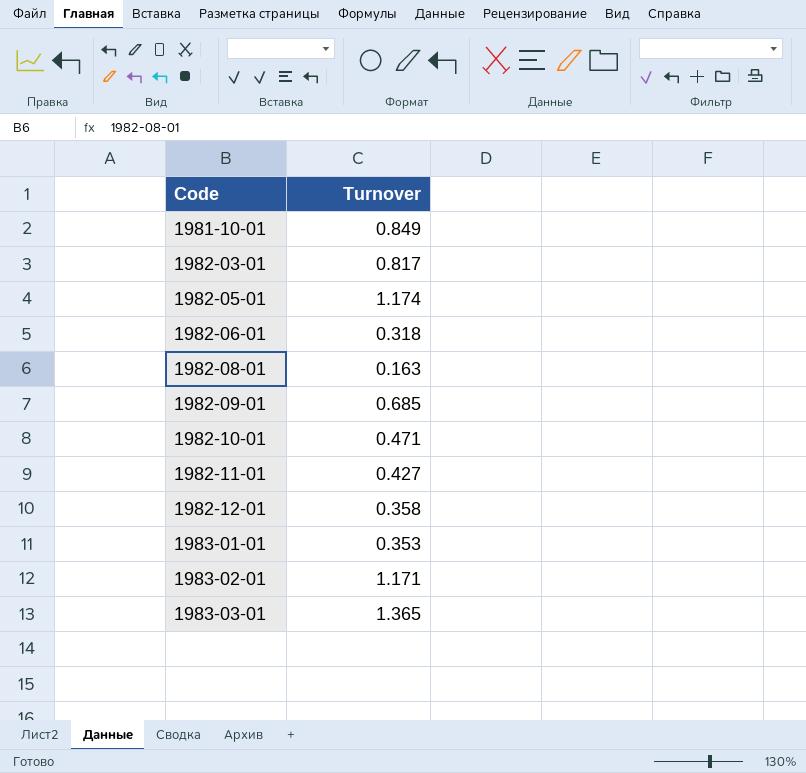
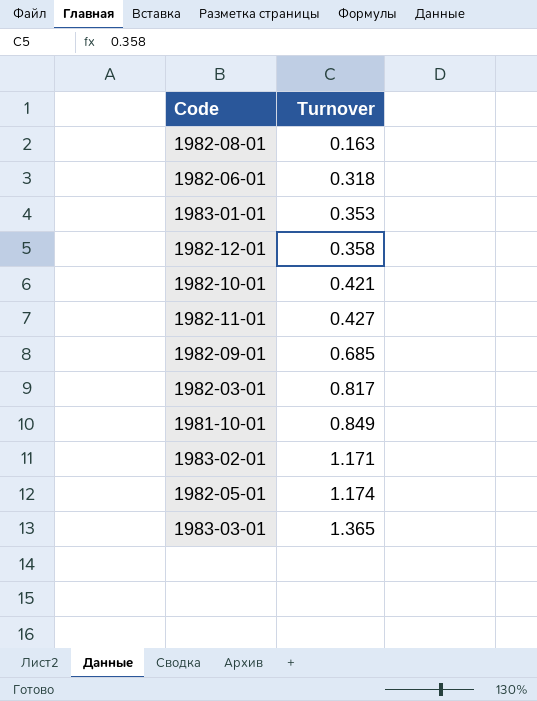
row order: Code ascending -> Turnover ascending
1982-10-01 | Turnover: 0.471 -> 0.421

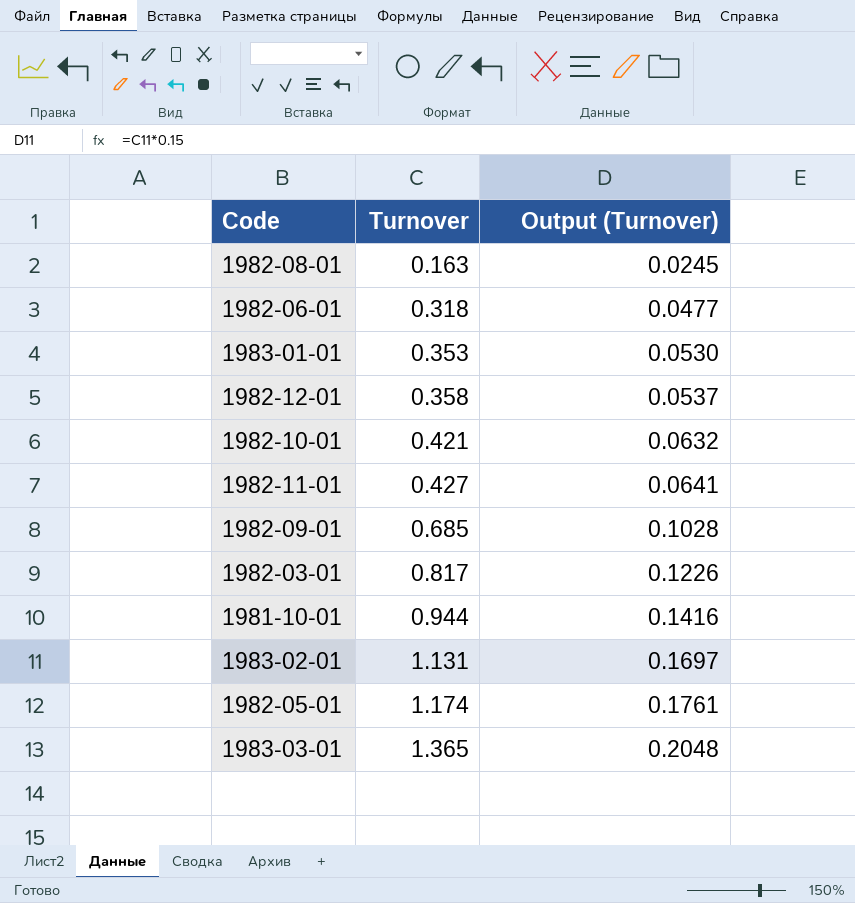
column Output (Turnover) | formula: none -> [Turnover] * 0.15
1981-10-01 | Turnover: 0.849 -> 0.944
1983-02-01 | Turnover: 1.171 -> 1.131

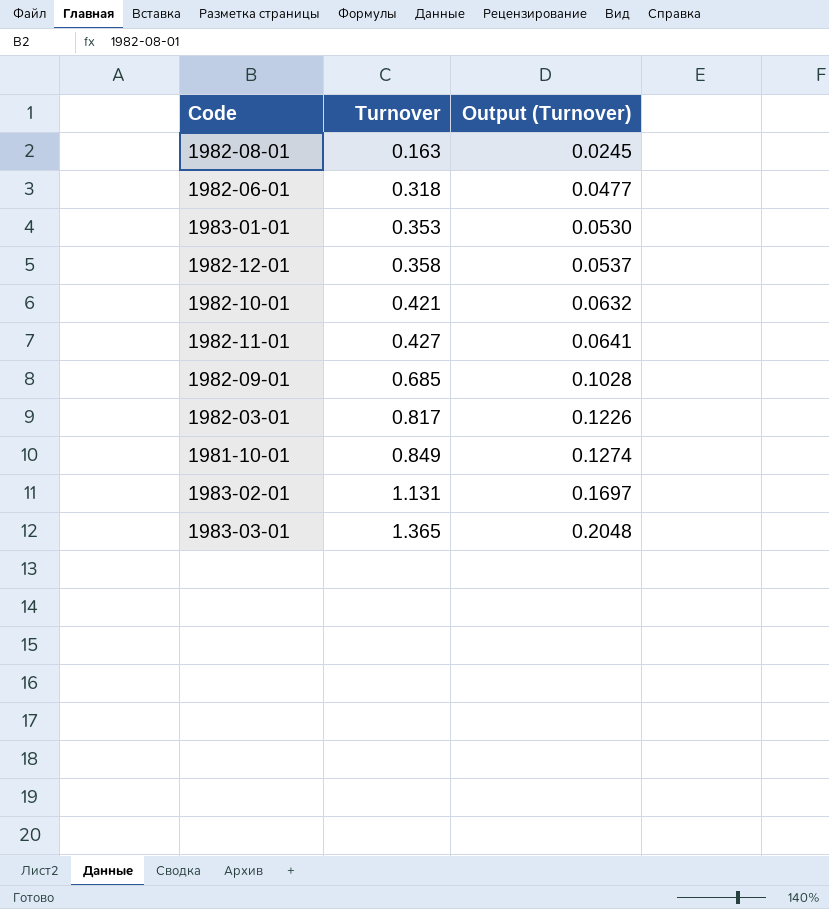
row 1982-05-01: 1.174 | 0.1761 -> none
1981-10-01 | Turnover: 0.944 -> 0.849
1981-10-01 | Output (Turnover): 0.1416 -> 0.1274

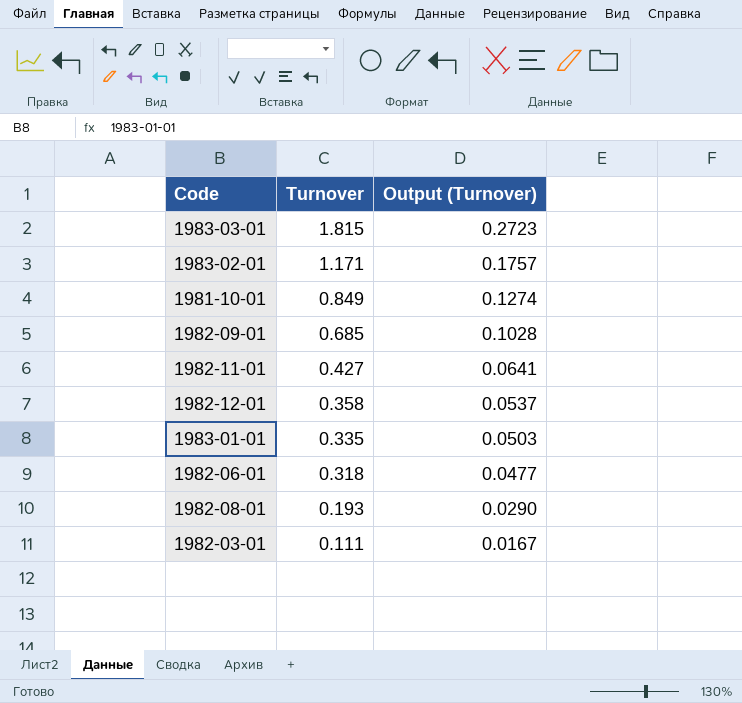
row order: Turnover ascending -> Turnover descending
row 1982-10-01: 0.421 | 0.0632 -> none
1983-03-01 | Turnover: 1.365 -> 1.815
1983-03-01 | Output (Turnover): 0.2048 -> 0.2723
1983-02-01 | Turnover: 1.131 -> 1.171
1983-02-01 | Output (Turnover): 0.1697 -> 0.1757
1983-01-01 | Turnover: 0.353 -> 0.335
1983-01-01 | Output (Turnover): 0.0530 -> 0.0503
1982-08-01 | Turnover: 0.163 -> 0.193
1982-08-01 | Output (Turnover): 0.0245 -> 0.0290
1982-03-01 | Turnover: 0.817 -> 0.111
1982-03-01 | Output (Turnover): 0.1226 -> 0.0167

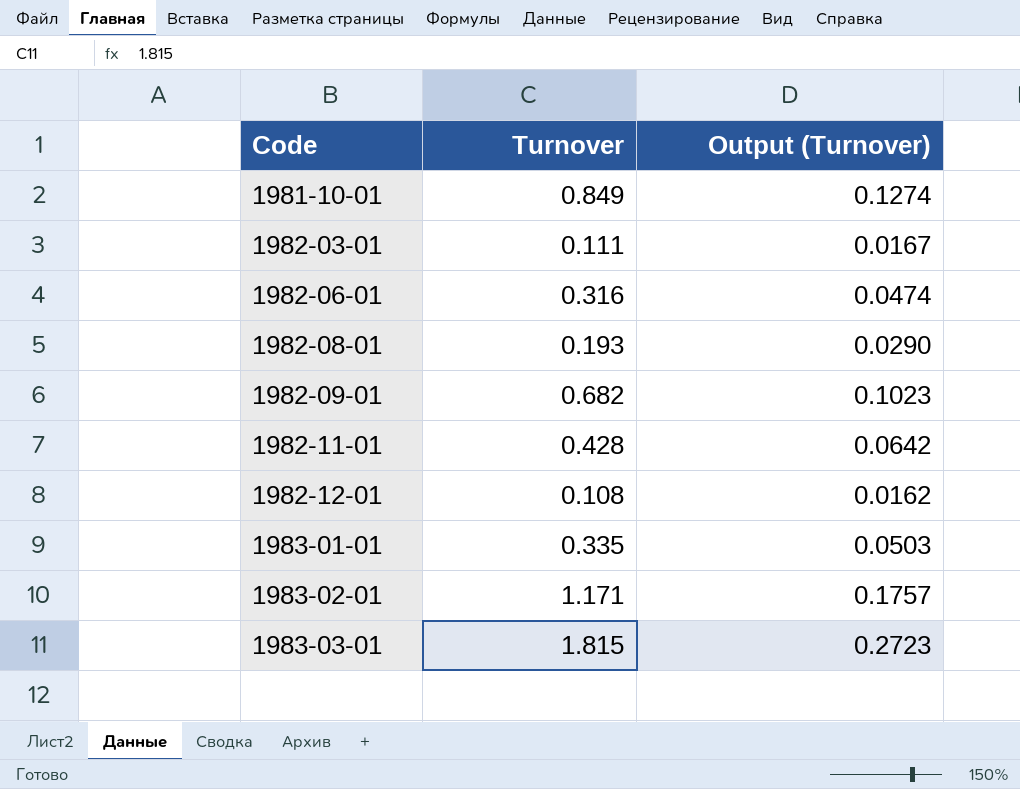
row order: Turnover descending -> Code ascending
1982-06-01 | Turnover: 0.318 -> 0.316
1982-06-01 | Output (Turnover): 0.0477 -> 0.0474
1982-09-01 | Turnover: 0.685 -> 0.682
1982-09-01 | Output (Turnover): 0.1028 -> 0.1023
1982-11-01 | Turnover: 0.427 -> 0.428
1982-11-01 | Output (Turnover): 0.0641 -> 0.0642
1982-12-01 | Turnover: 0.358 -> 0.108
1982-12-01 | Output (Turnover): 0.0537 -> 0.0162

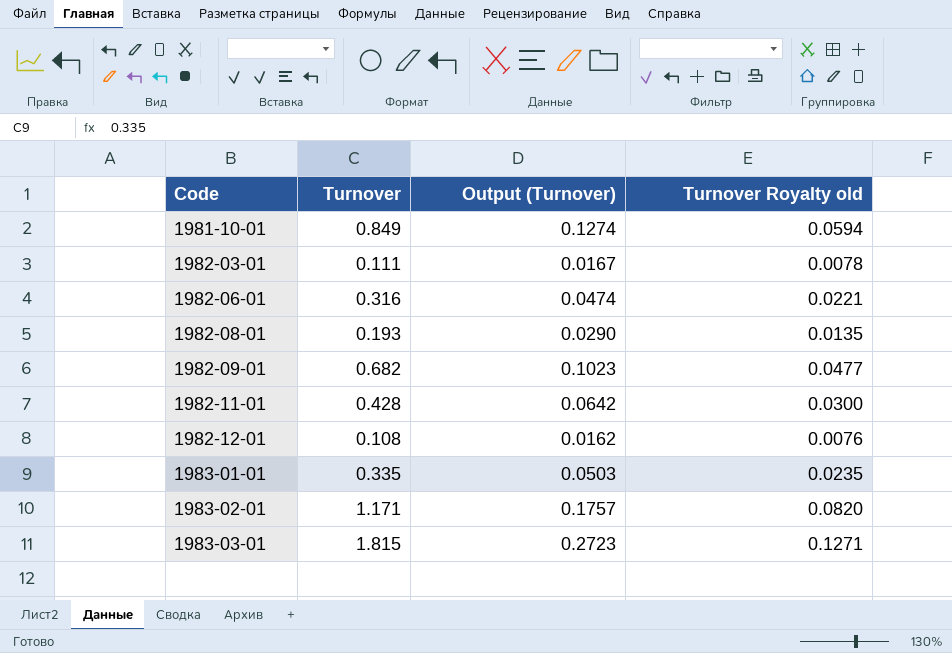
column Turnover Royalty old | formula: none -> [Turnover] * 0.07

